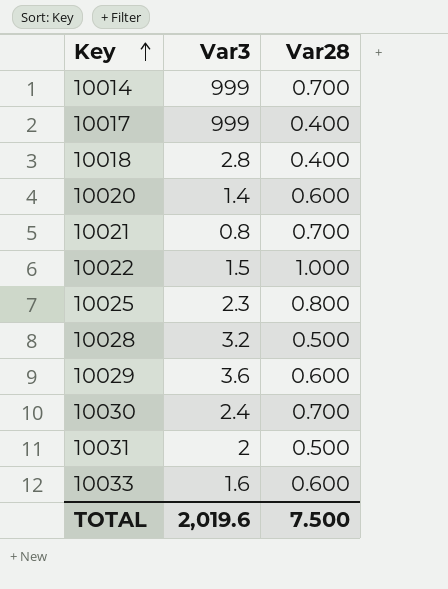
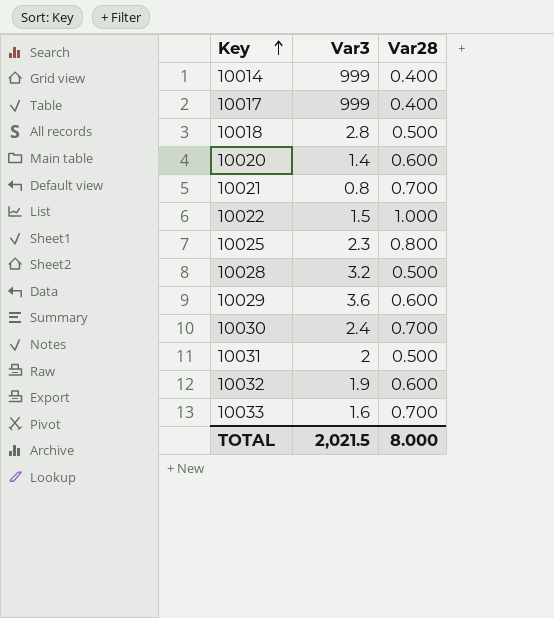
10014 | Var28: 0.700 -> 0.400
10018 | Var28: 0.400 -> 0.500
row 10032: none -> 1.9 | 0.600
10033 | Var28: 0.600 -> 0.700
TOTAL | Var3: 2,019.6 -> 2,021.5
TOTAL | Var28: 7.500 -> 8.000

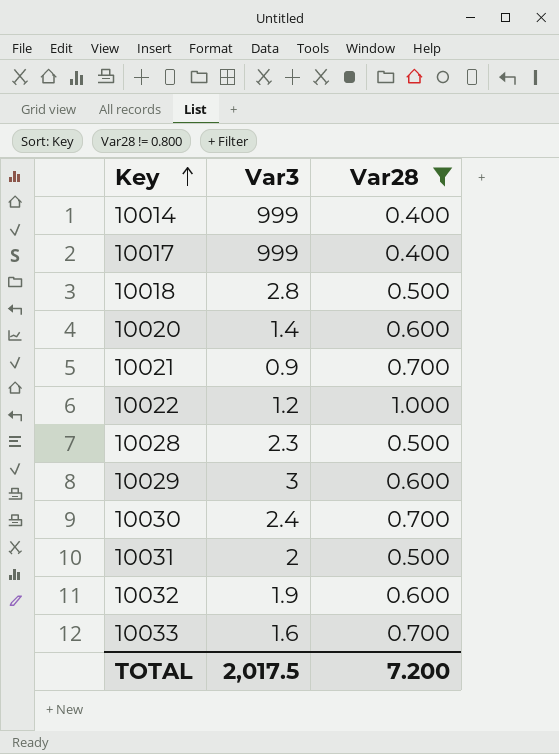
filter: none -> Var28 != 0.800
10021 | Var3: 0.8 -> 0.9
10022 | Var3: 1.5 -> 1.2
10028 | Var3: 3.2 -> 2.3
10029 | Var3: 3.6 -> 3
TOTAL | Var3: 2,021.5 -> 2,017.5
TOTAL | Var28: 8.000 -> 7.200

